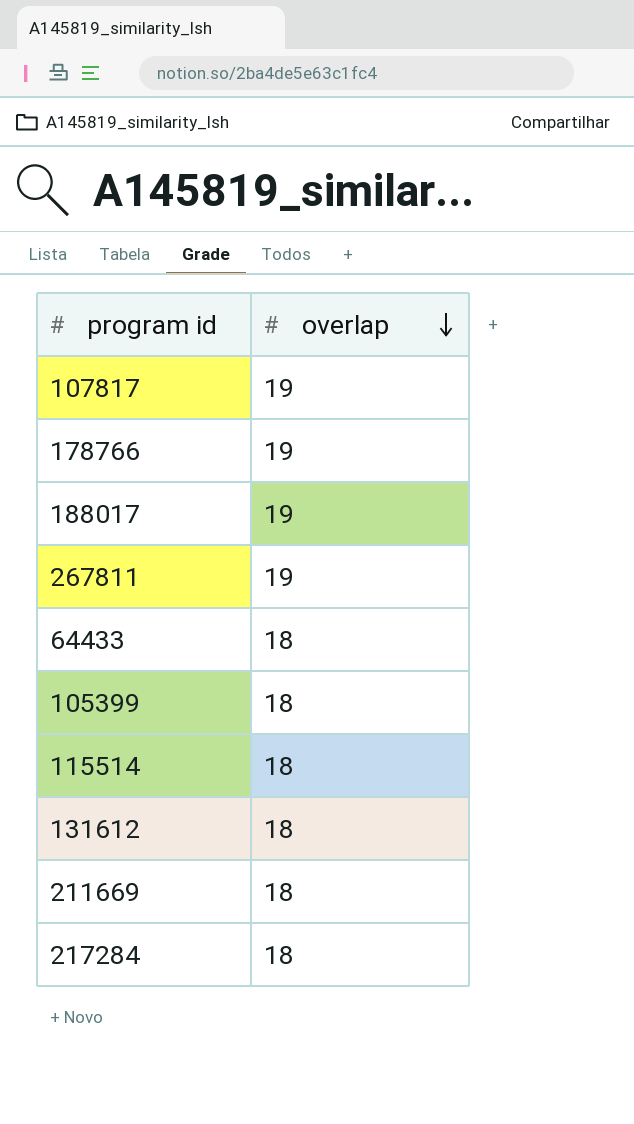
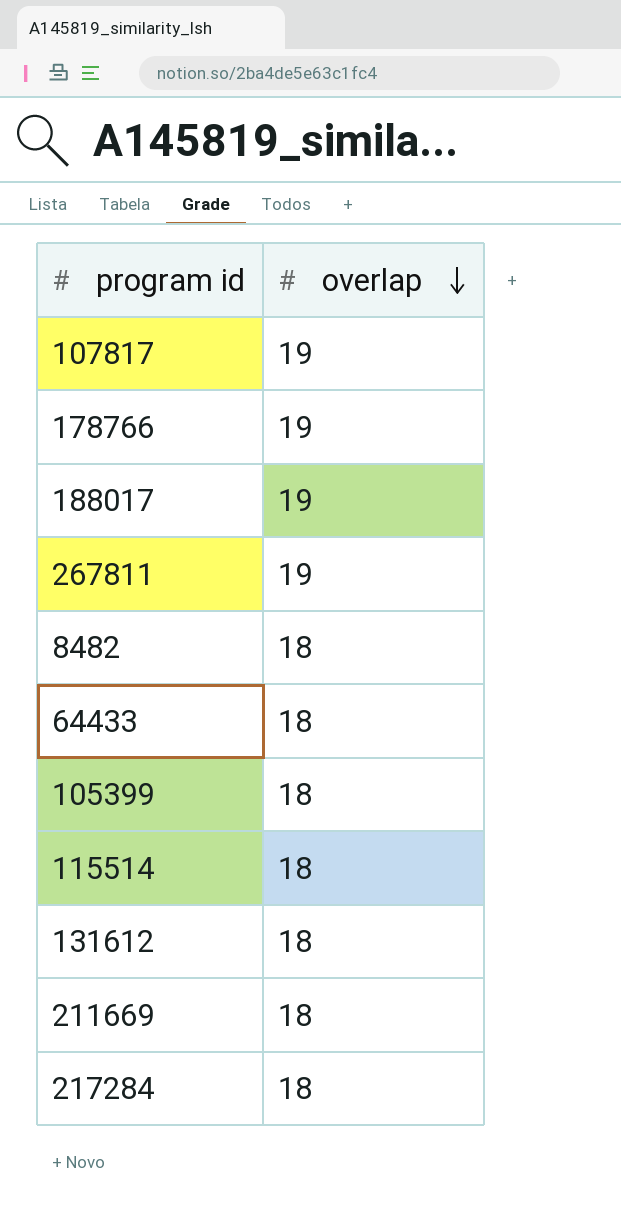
row 8482: none -> 18

